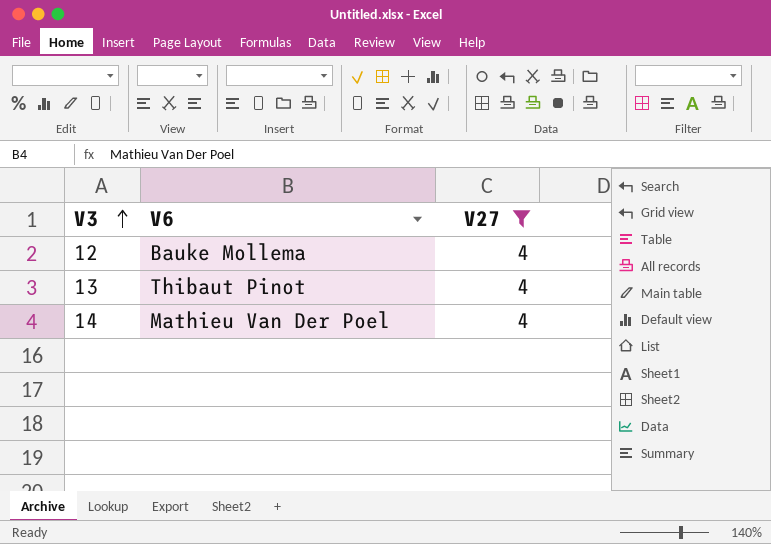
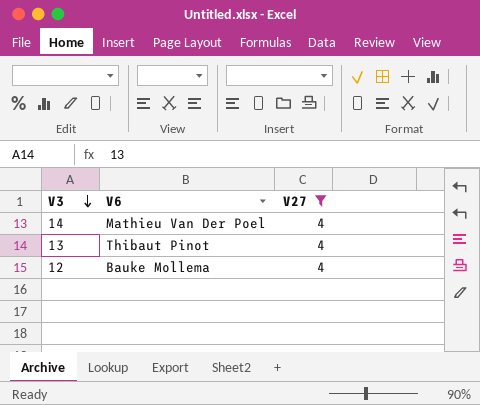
row order: V3 ascending -> V3 descending

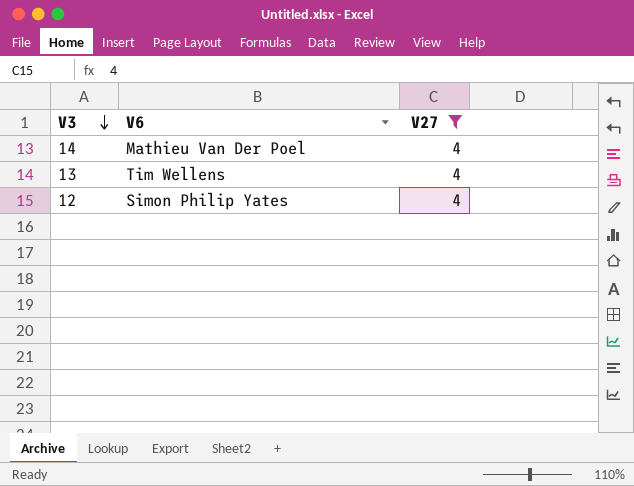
13 | V6: Thibaut Pinot -> Tim Wellens
12 | V6: Bauke Mollema -> Simon Philip Yates

